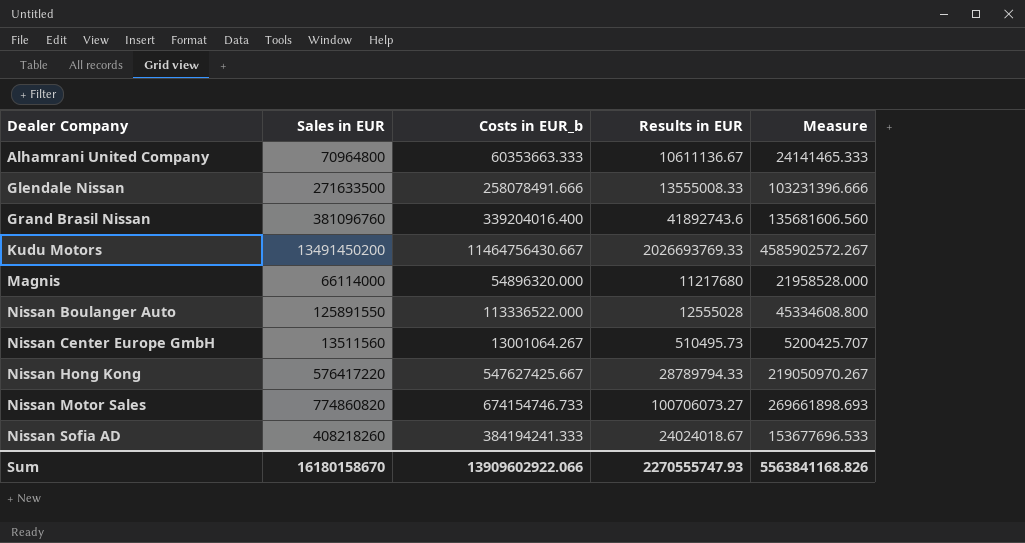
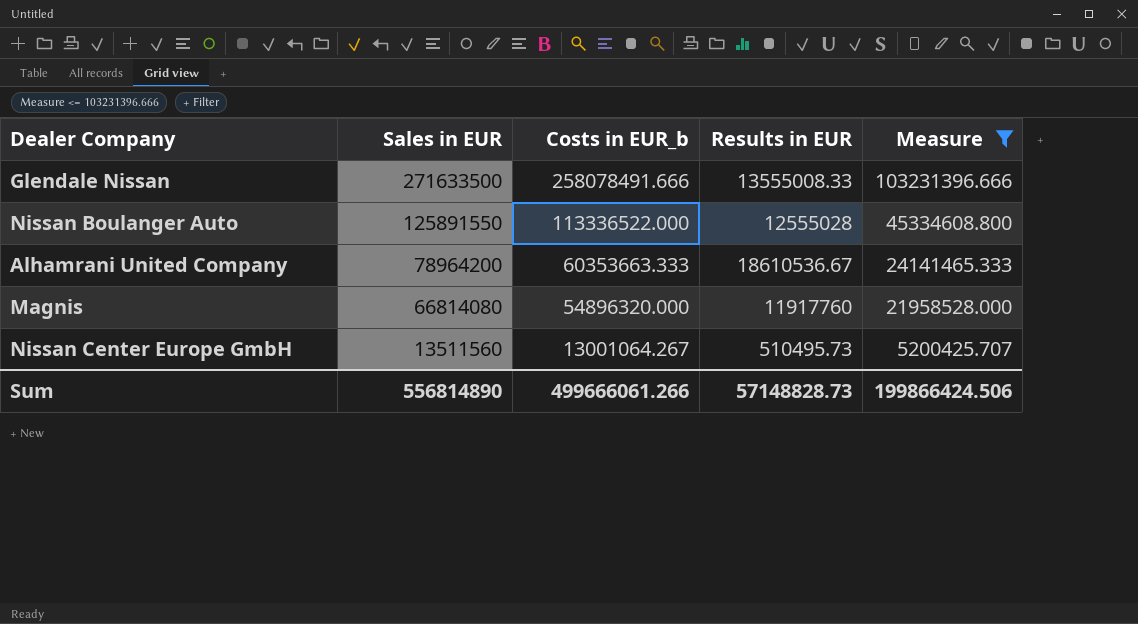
filter: none -> Measure <= 103231396.666
row order: Dealer Company ascending -> Sales in EUR descending
Alhamrani United Company | Sales in EUR: 70964800 -> 78964200
Alhamrani United Company | Results in EUR: 10611136.67 -> 18610536.67
Magnis | Sales in EUR: 66114000 -> 66814080
Magnis | Results in EUR: 11217680 -> 11917760
Sum | Sales in EUR: 16180158670 -> 556814890
Sum | Costs in EUR_b: 13909602922.066 -> 499666061.266
Sum | Results in EUR: 2270555747.93 -> 57148828.73
Sum | Measure: 5563841168.826 -> 199866424.506

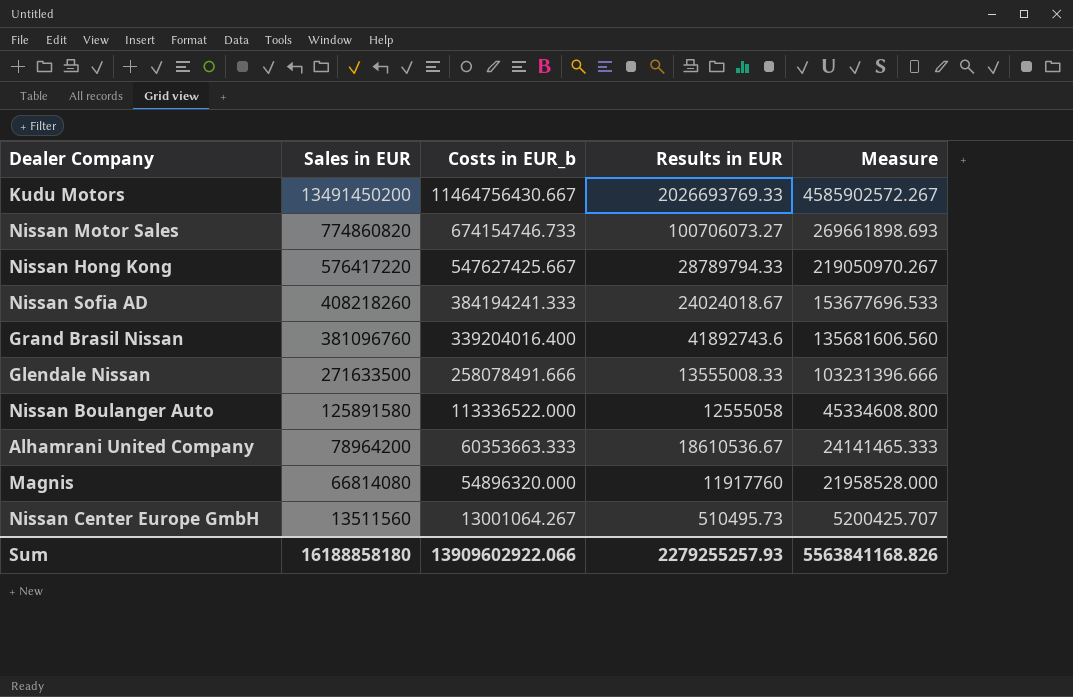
filter: Measure <= 103231396.666 -> none
Nissan Boulanger Auto | Sales in EUR: 125891550 -> 125891580
Nissan Boulanger Auto | Results in EUR: 12555028 -> 12555058
Sum | Sales in EUR: 556814890 -> 16188858180
Sum | Costs in EUR_b: 499666061.266 -> 13909602922.066
Sum | Results in EUR: 57148828.73 -> 2279255257.93
Sum | Measure: 199866424.506 -> 5563841168.826

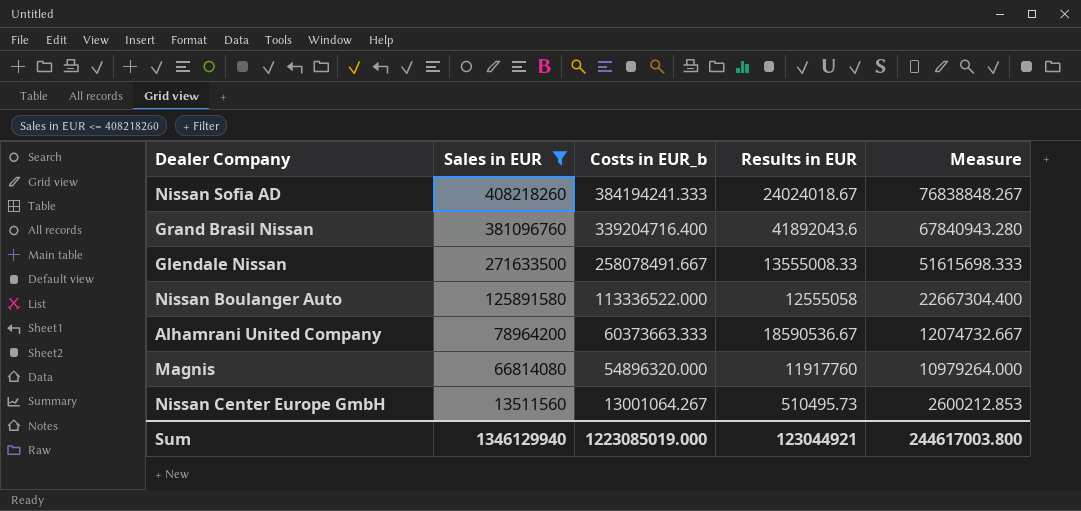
filter: none -> Sales in EUR <= 408218260
column Measure | formula: [Costs in EUR_b] * 0.4 -> [Costs in EUR_b] * 0.2
Grand Brasil Nissan | Costs in EUR_b: 339204016.400 -> 339204716.400
Grand Brasil Nissan | Results in EUR: 41892743.6 -> 41892043.6
Glendale Nissan | Costs in EUR_b: 258078491.666 -> 258078491.667
Alhamrani United Company | Costs in EUR_b: 60353663.333 -> 60373663.333
Alhamrani United Company | Results in EUR: 18610536.67 -> 18590536.67
Sum | Sales in EUR: 16188858180 -> 1346129940
Sum | Costs in EUR_b: 13909602922.066 -> 1223085019.000
Sum | Results in EUR: 2279255257.93 -> 123044921
Sum | Measure: 5563841168.826 -> 244617003.800

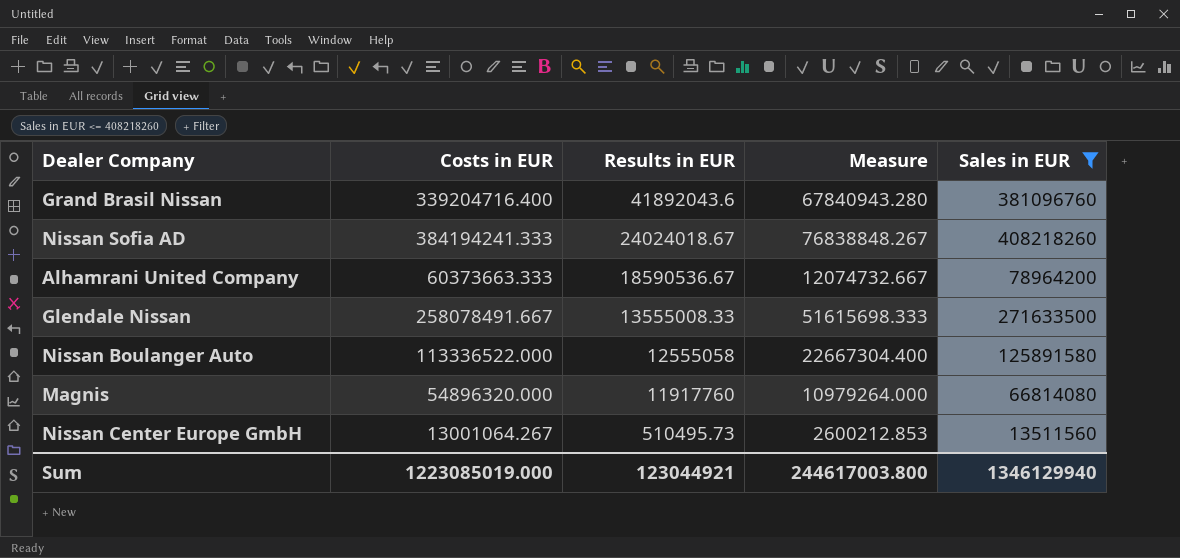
row order: Sales in EUR descending -> Results in EUR descending
column name: Costs in EUR_b -> Costs in EUR
column Sales in EUR | position: 2 -> 5

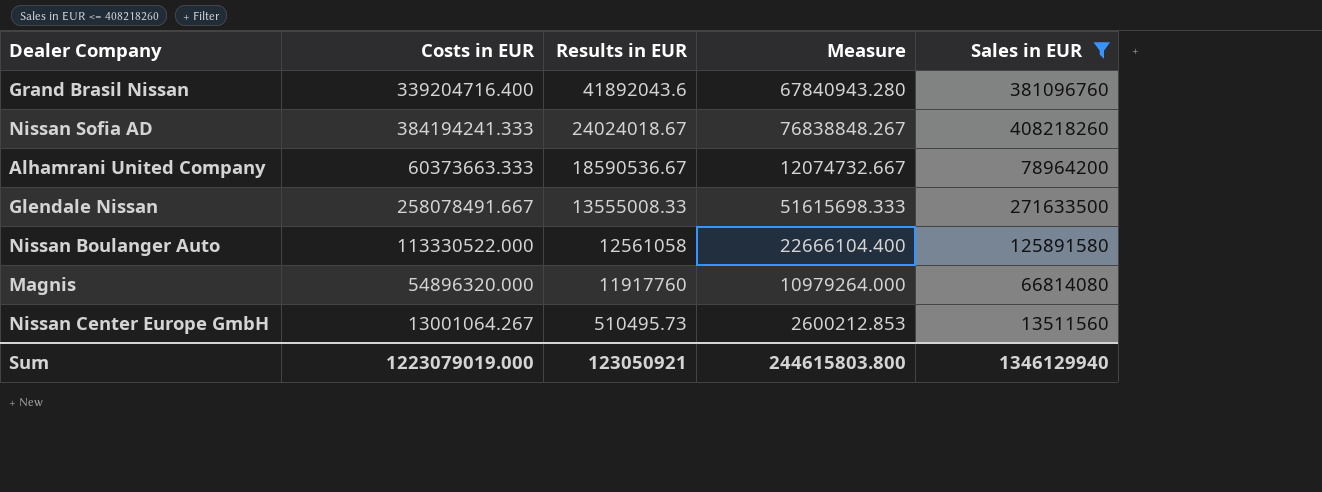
Nissan Boulanger Auto | Costs in EUR: 113336522.000 -> 113330522.000
Nissan Boulanger Auto | Results in EUR: 12555058 -> 12561058
Nissan Boulanger Auto | Measure: 22667304.400 -> 22666104.400
Sum | Costs in EUR: 1223085019.000 -> 1223079019.000
Sum | Results in EUR: 123044921 -> 123050921
Sum | Measure: 244617003.800 -> 244615803.800

